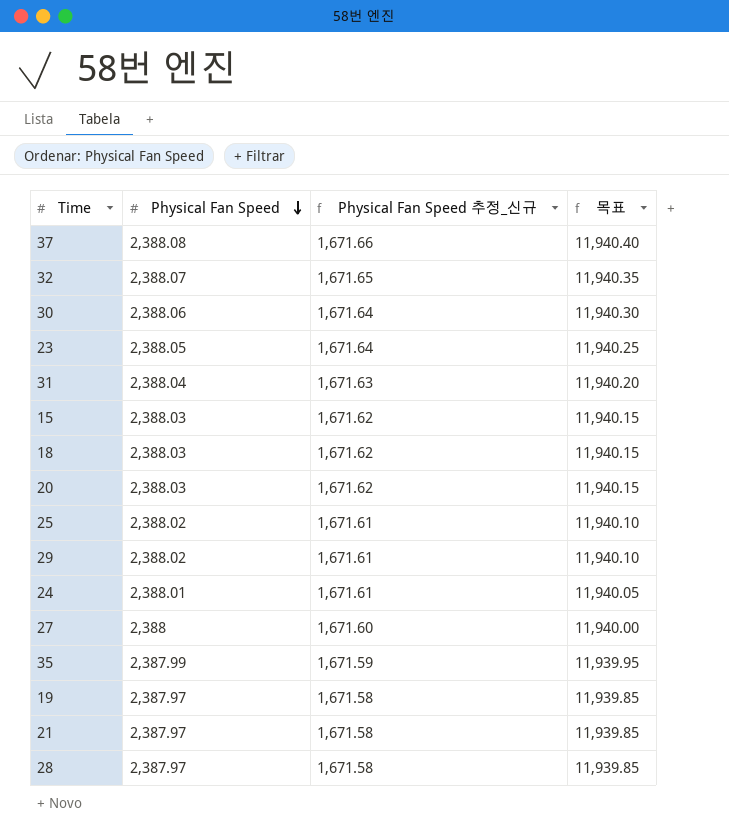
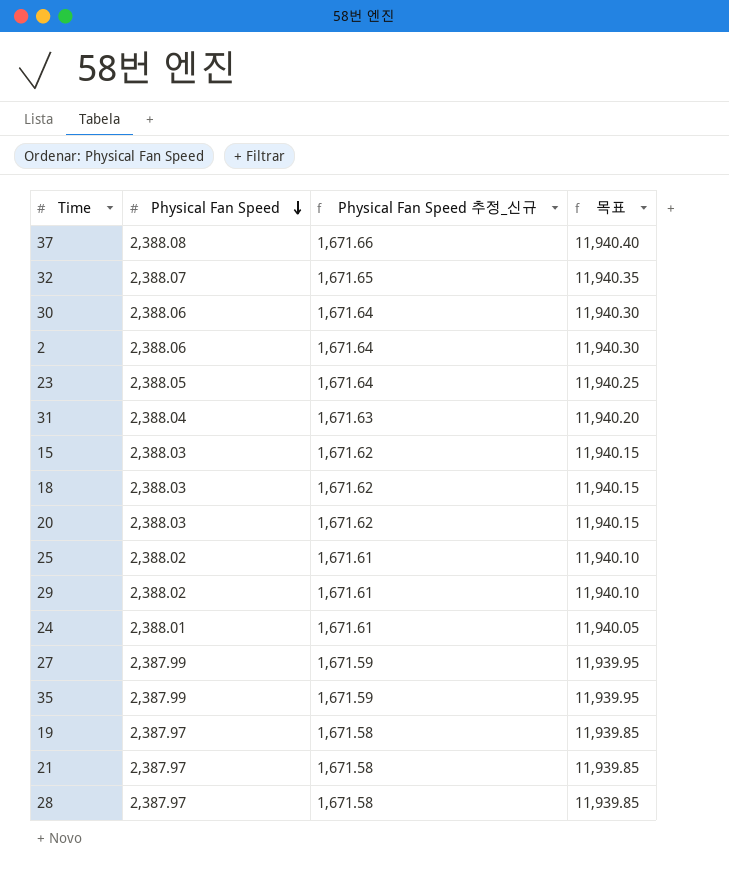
row 2: none -> 2,388.06 | 1,671.64 | 11,940.30
27 | Physical Fan Speed: 2,388 -> 2,387.99
27 | Physical Fan Speed 추정_신규: 1,671.60 -> 1,671.59
27 | 목표: 11,940.00 -> 11,939.95

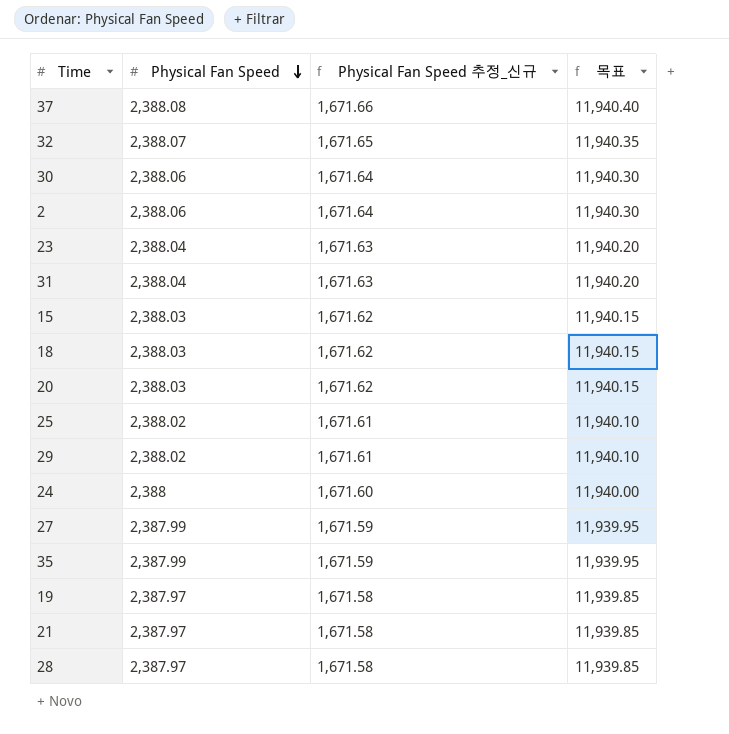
23 | Physical Fan Speed: 2,388.05 -> 2,388.04
23 | Physical Fan Speed 추정_신규: 1,671.64 -> 1,671.63
23 | 목표: 11,940.25 -> 11,940.20
24 | Physical Fan Speed: 2,388.01 -> 2,388
24 | Physical Fan Speed 추정_신규: 1,671.61 -> 1,671.60
24 | 목표: 11,940.05 -> 11,940.00

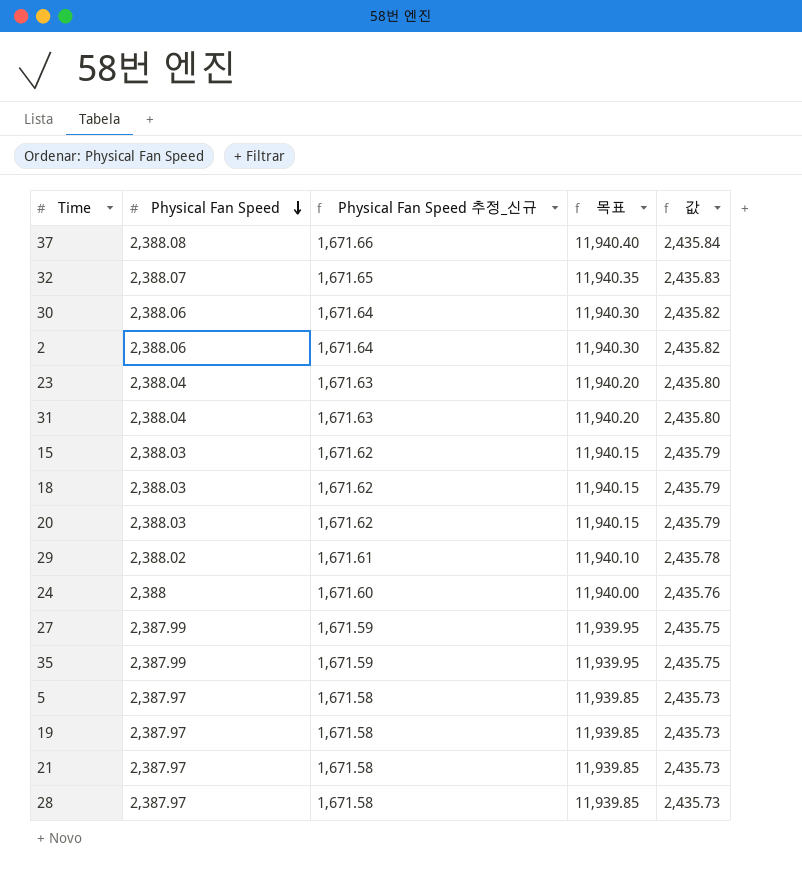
column 값 | formula: none -> [Physical Fan Speed] * 1.02
row 25: 2,388.02 | 1,671.61 | 11,940.10 -> none
row 5: none -> 2,387.97 | 1,671.58 | 11,939.85 | 2,435.73

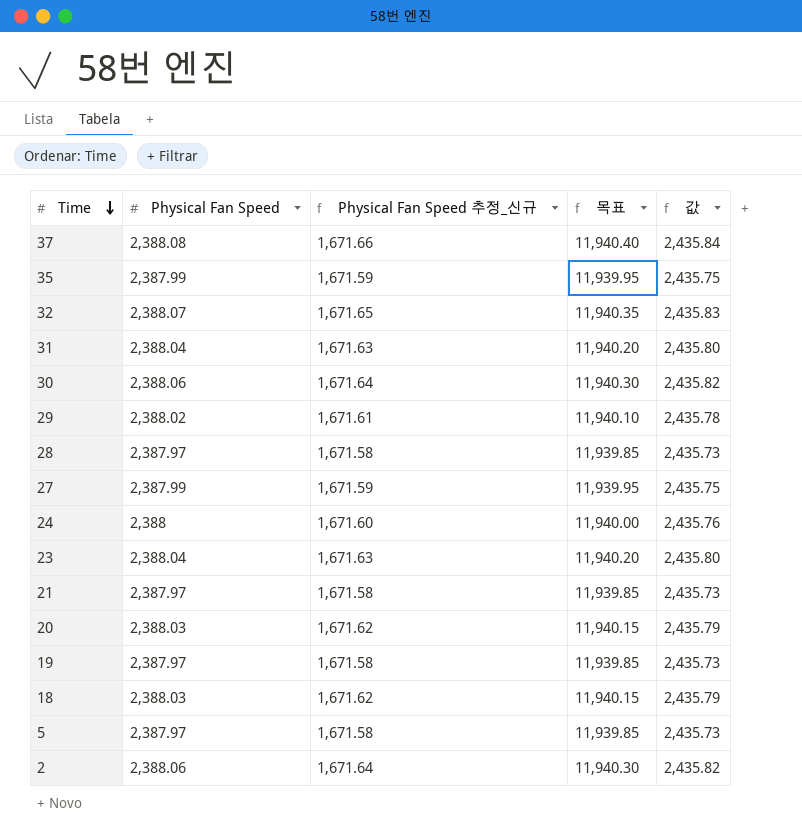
row order: Physical Fan Speed descending -> Time descending
row 15: 2,388.03 | 1,671.62 | 11,940.15 | 2,435.79 -> none

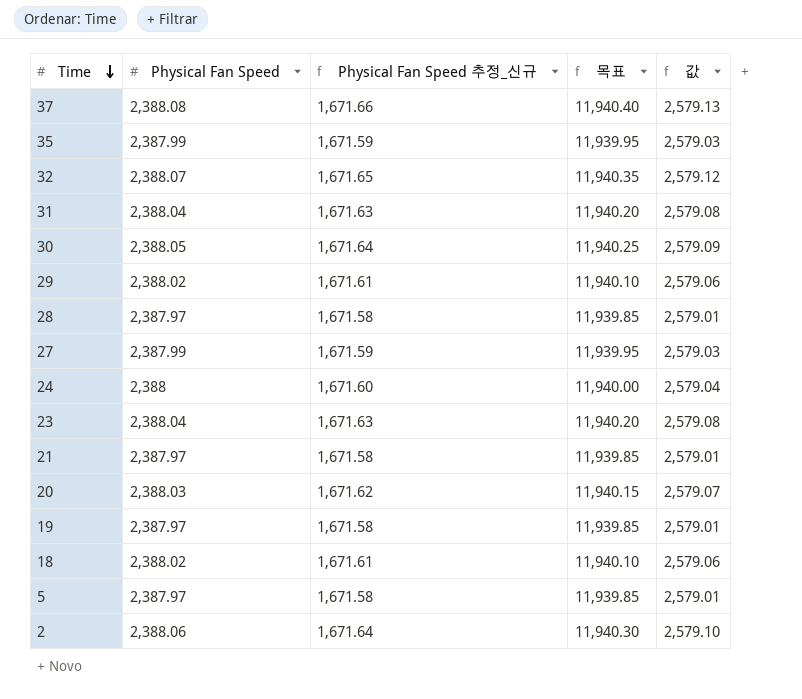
column 값 | formula: [Physical Fan Speed] * 1.02 -> [Physical Fan Speed] * 1.08
30 | Physical Fan Speed: 2,388.06 -> 2,388.05
30 | 목표: 11,940.30 -> 11,940.25
18 | Physical Fan Speed: 2,388.03 -> 2,388.02
18 | Physical Fan Speed 추정_신규: 1,671.62 -> 1,671.61
18 | 목표: 11,940.15 -> 11,940.10

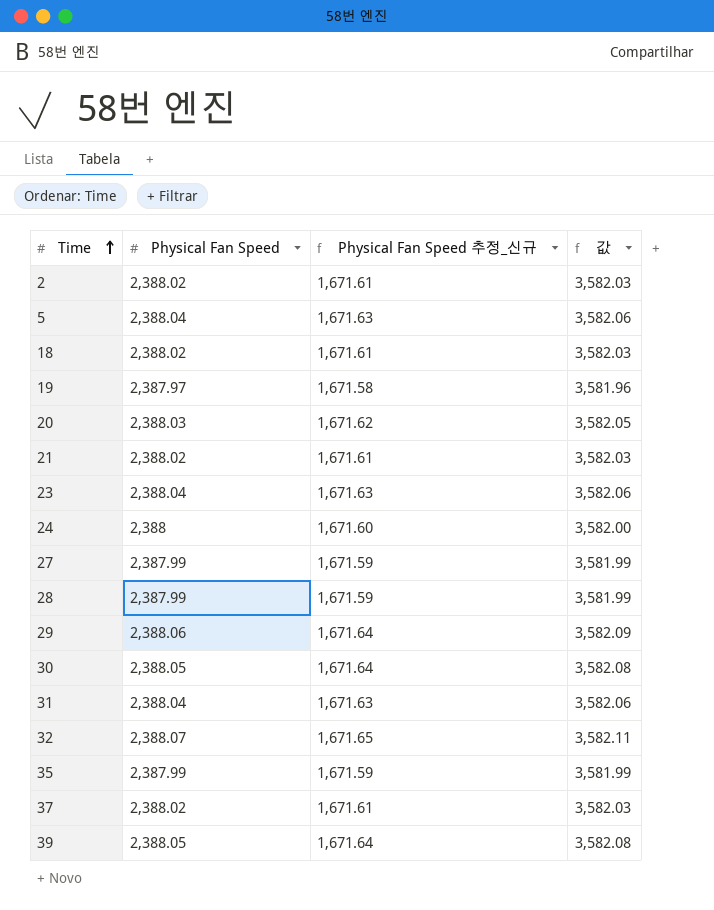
row order: Time descending -> Time ascending
column 목표 | formula: [Physical Fan Speed] * 5 -> none
column 값 | formula: [Physical Fan Speed] * 1.08 -> [Physical Fan Speed] * 1.5
2 | Physical Fan Speed: 2,388.06 -> 2,388.02
2 | Physical Fan Speed 추정_신규: 1,671.64 -> 1,671.61
5 | Physical Fan Speed: 2,387.97 -> 2,388.04
5 | Physical Fan Speed 추정_신규: 1,671.58 -> 1,671.63
21 | Physical Fan Speed: 2,387.97 -> 2,388.02
21 | Physical Fan Speed 추정_신규: 1,671.58 -> 1,671.61
28 | Physical Fan Speed: 2,387.97 -> 2,387.99
28 | Physical Fan Speed 추정_신규: 1,671.58 -> 1,671.59
29 | Physical Fan Speed: 2,388.02 -> 2,388.06
29 | Physical Fan Speed 추정_신규: 1,671.61 -> 1,671.64
37 | Physical Fan Speed: 2,388.08 -> 2,388.02
37 | Physical Fan Speed 추정_신규: 1,671.66 -> 1,671.61
row 39: none -> 2,388.05 | 1,671.64 | 3,582.08

